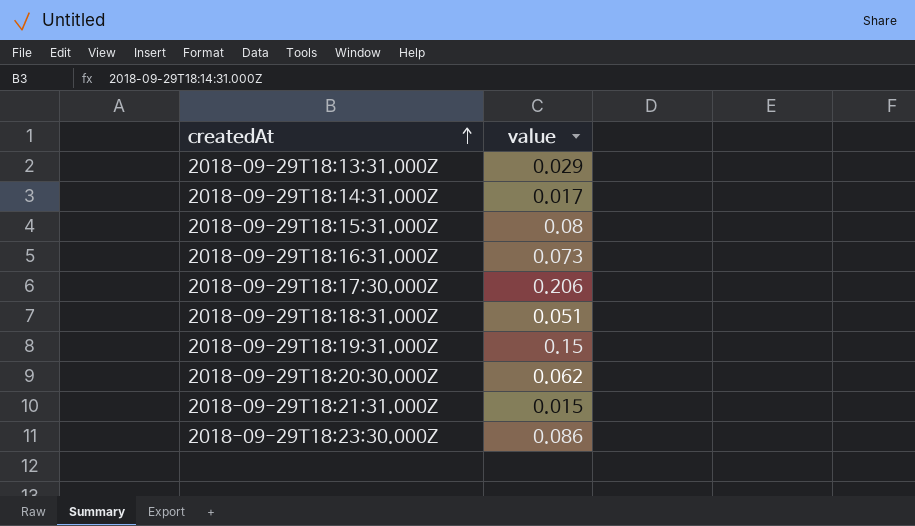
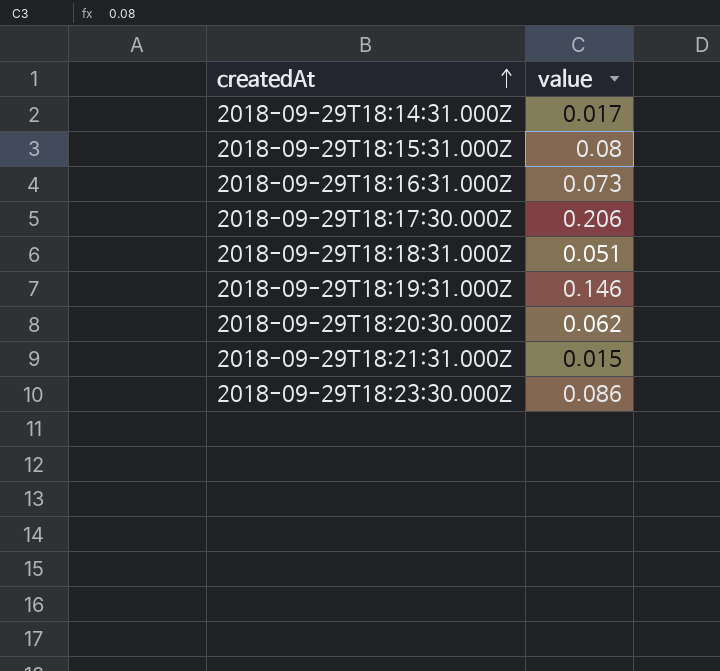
row 2018-09-29T18:13:31.000Z: 0.029 -> none
2018-09-29T18:19:31.000Z | value: 0.15 -> 0.146

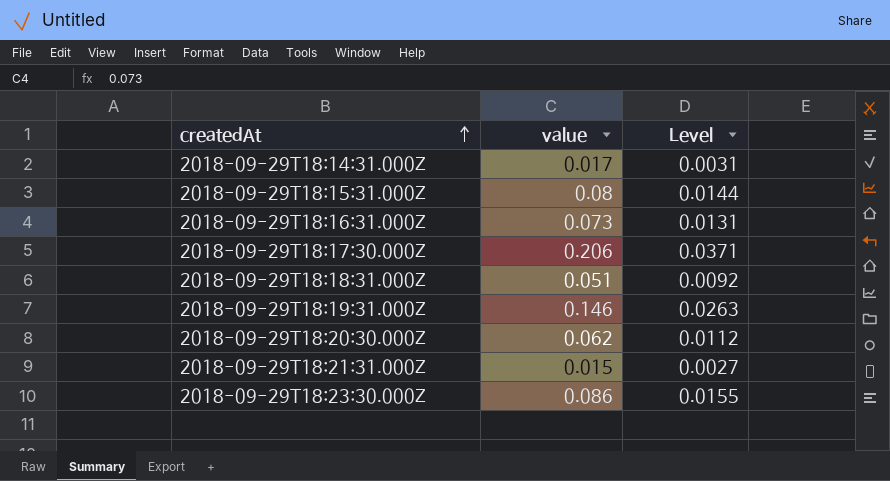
column Level | formula: none -> [value] * 0.18

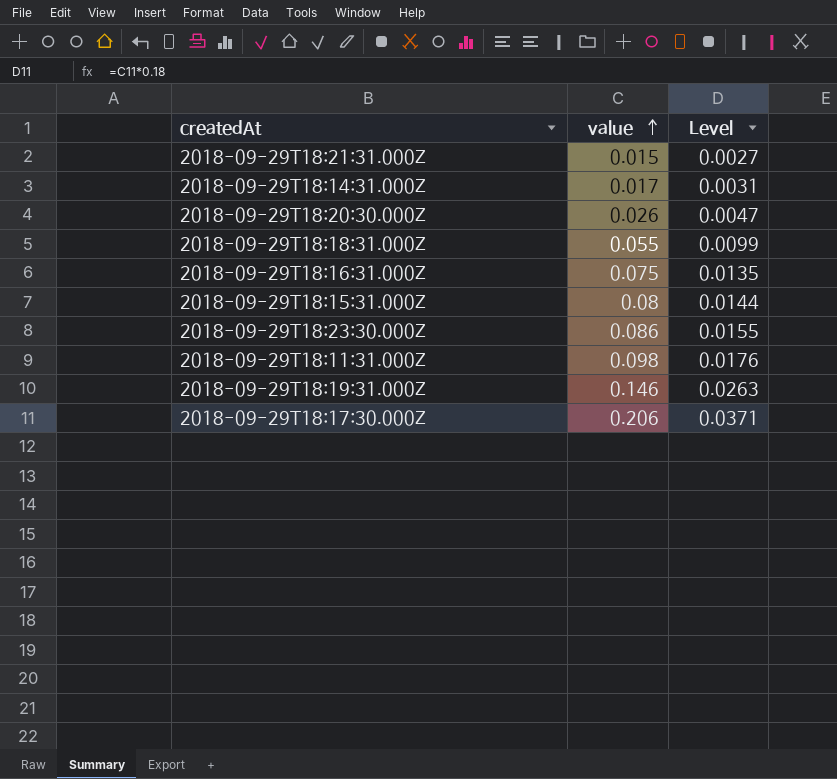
row order: createdAt ascending -> value ascending
2018-09-29T18:20:30.000Z | value: 0.062 -> 0.026
2018-09-29T18:20:30.000Z | Level: 0.0112 -> 0.0047
2018-09-29T18:18:31.000Z | value: 0.051 -> 0.055
2018-09-29T18:18:31.000Z | Level: 0.0092 -> 0.0099
2018-09-29T18:16:31.000Z | value: 0.073 -> 0.075
2018-09-29T18:16:31.000Z | Level: 0.0131 -> 0.0135
row 2018-09-29T18:11:31.000Z: none -> 0.098 | 0.0176

